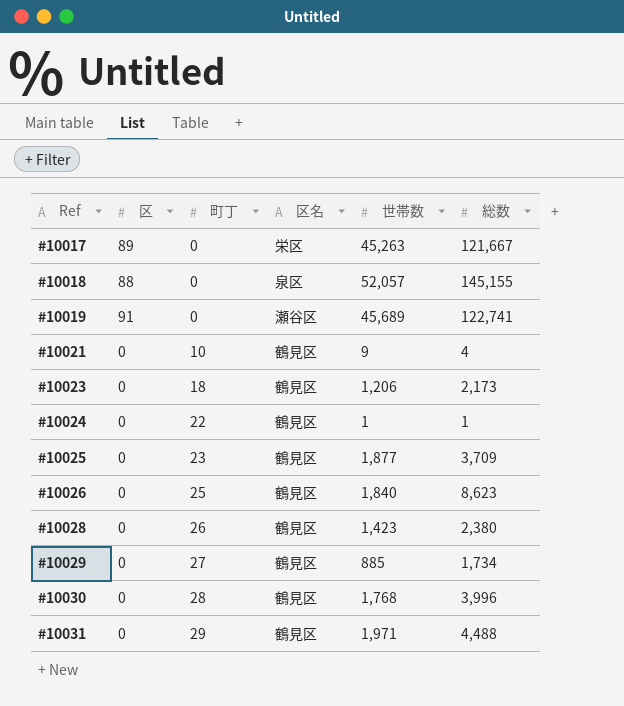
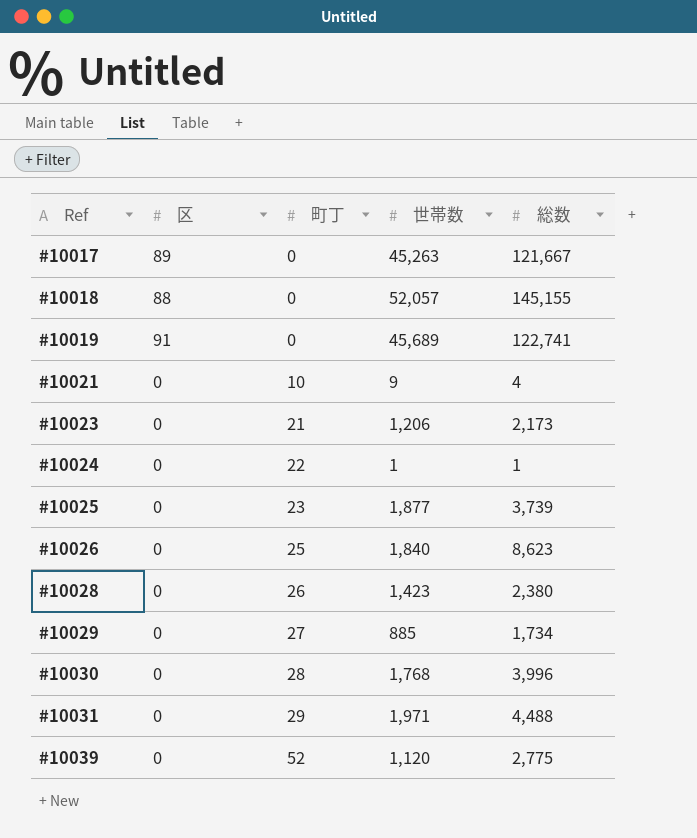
column 区名 | position: 4 -> none
#10023 | 町丁: 18 -> 21
#10025 | 総数: 3,709 -> 3,739
row #10039: none -> 0 | 52 | 1,120 | 2,775

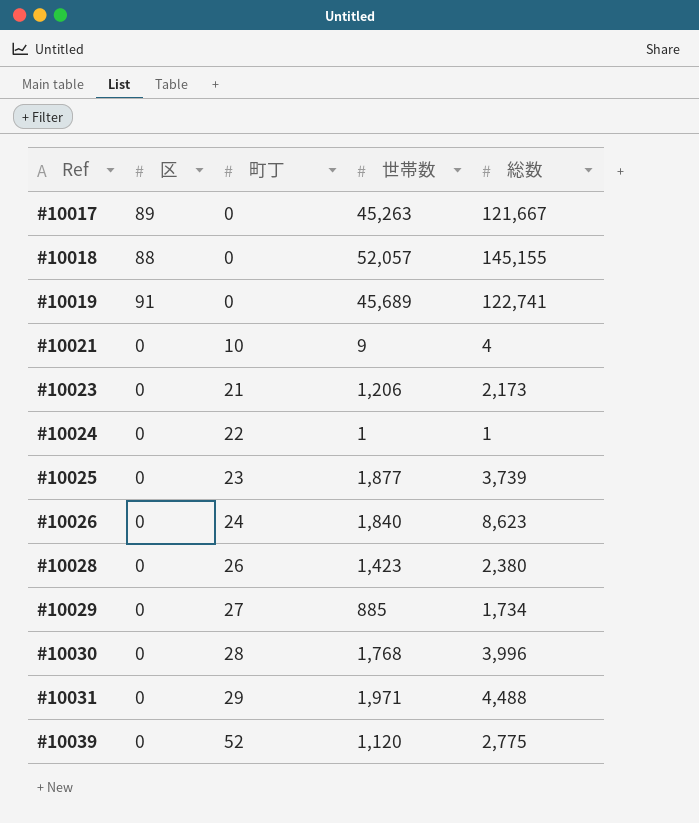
#10026 | 町丁: 25 -> 24

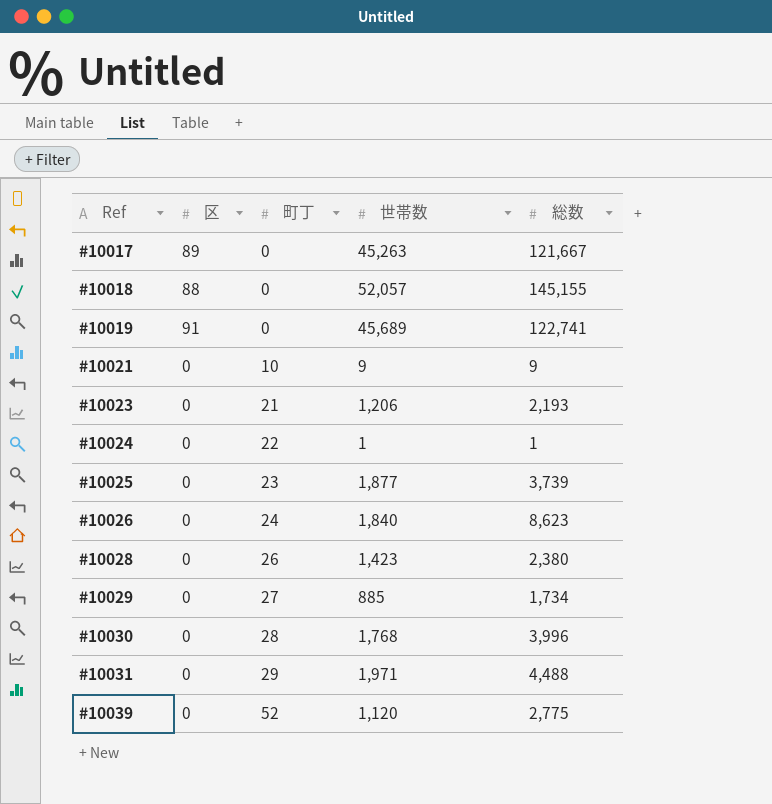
#10021 | 総数: 4 -> 9
#10023 | 総数: 2,173 -> 2,193

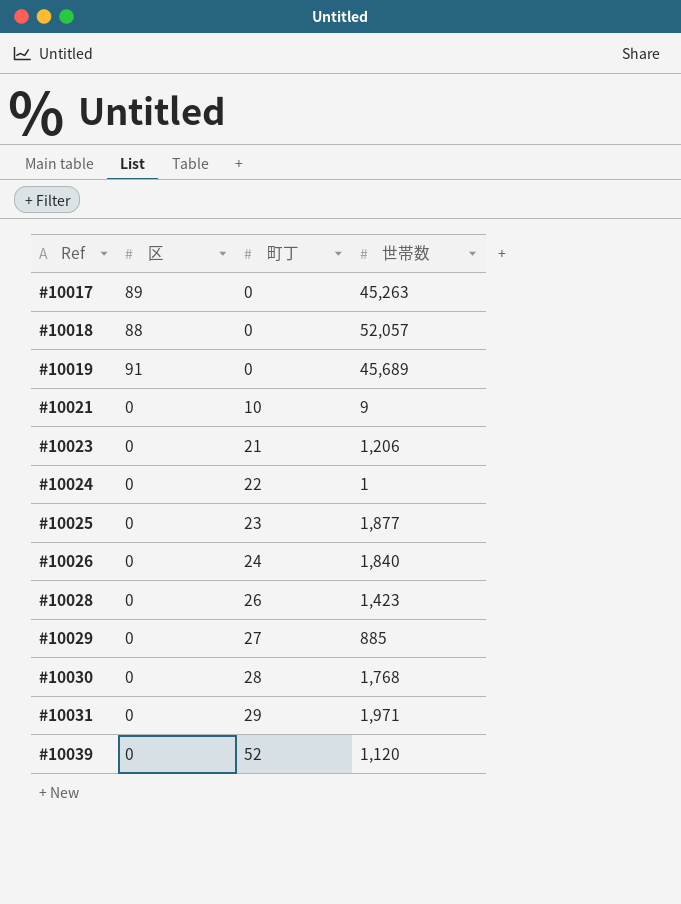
column 総数 | position: 5 -> none

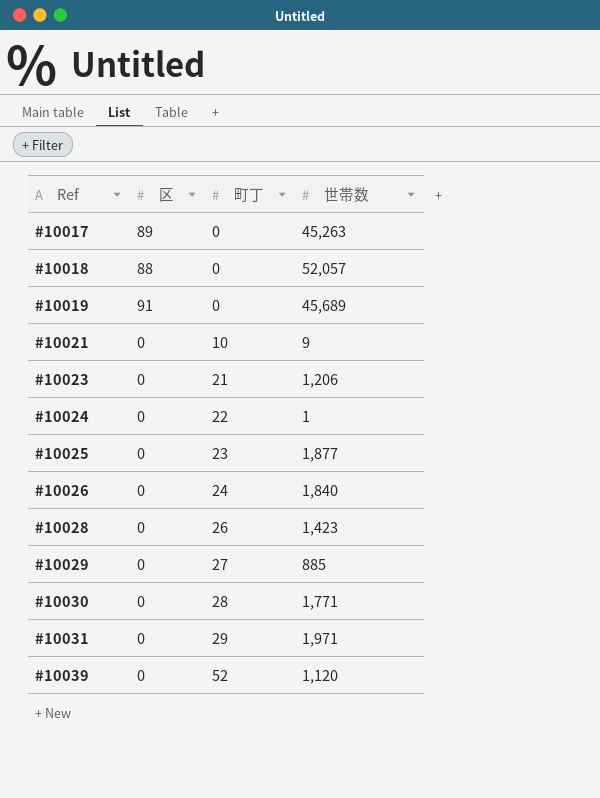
#10030 | 世帯数: 1,768 -> 1,771

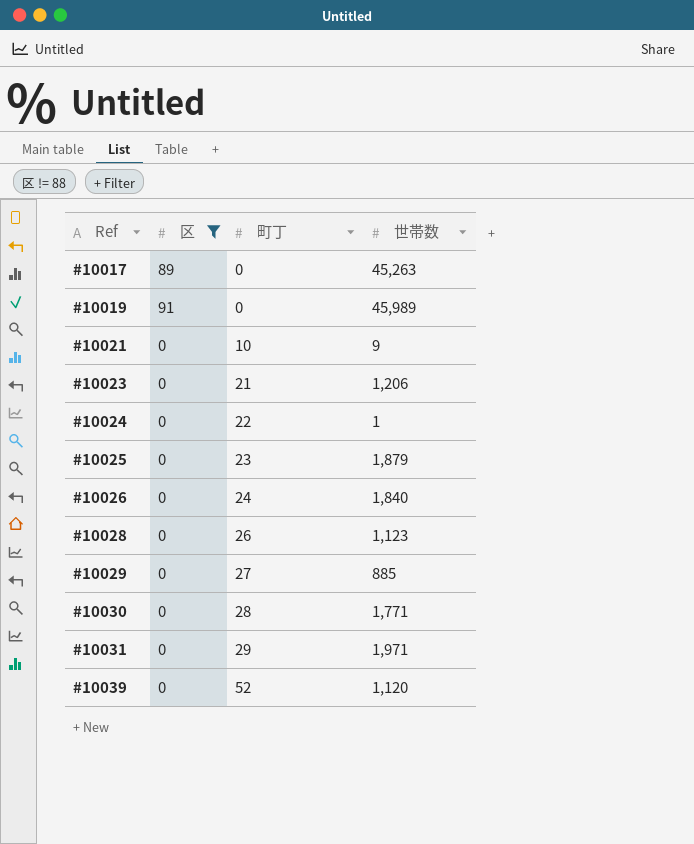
filter: none -> 区 != 88
#10019 | 世帯数: 45,689 -> 45,989
#10025 | 世帯数: 1,877 -> 1,879
#10028 | 世帯数: 1,423 -> 1,123

